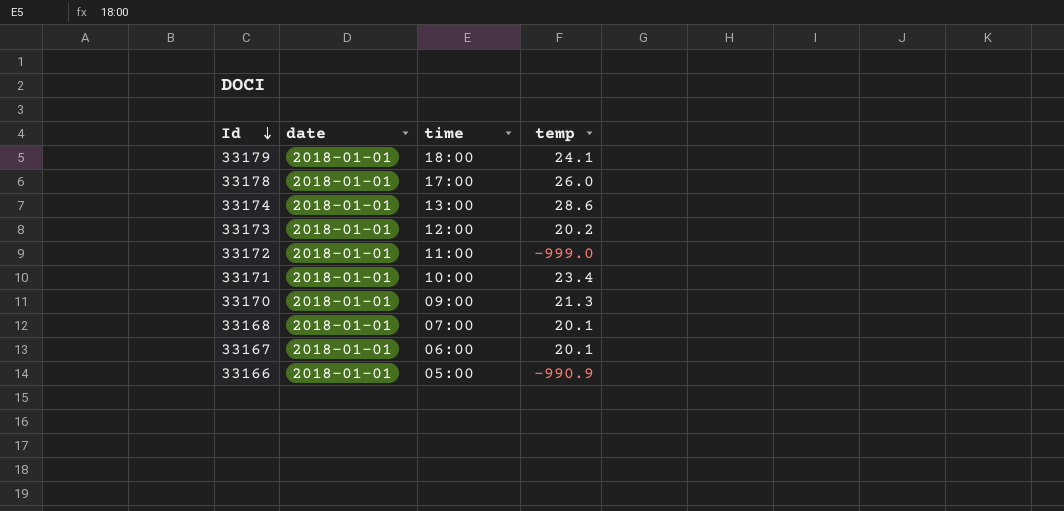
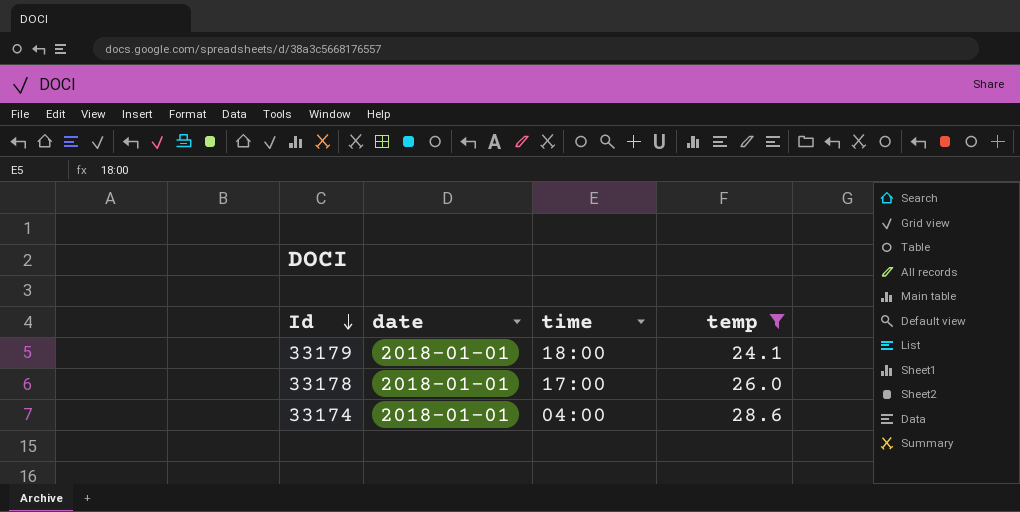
filter: none -> temp >= 24.1
33174 | time: 13:00 -> 04:00

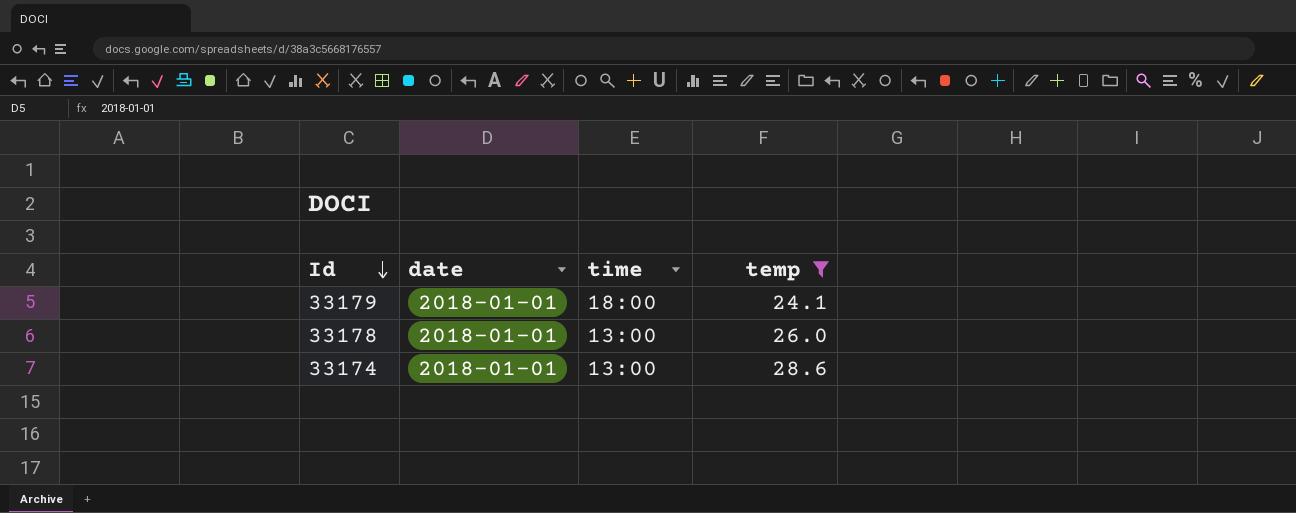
33178 | time: 17:00 -> 13:00
33174 | time: 04:00 -> 13:00

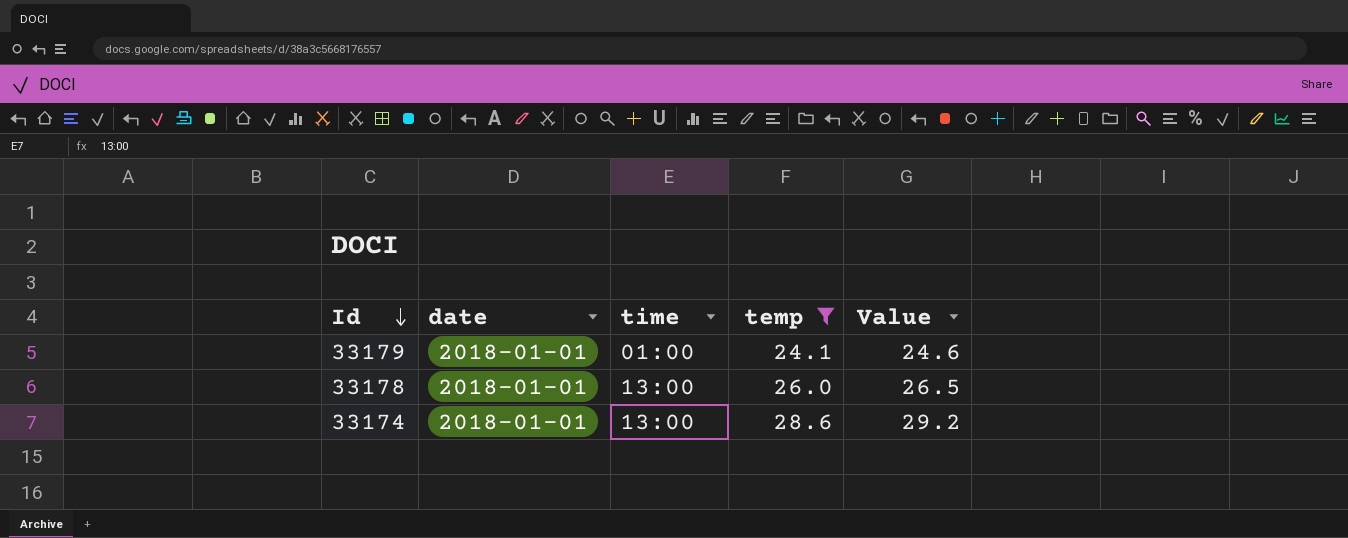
column Value | formula: none -> [temp] * 1.02
33179 | time: 18:00 -> 01:00

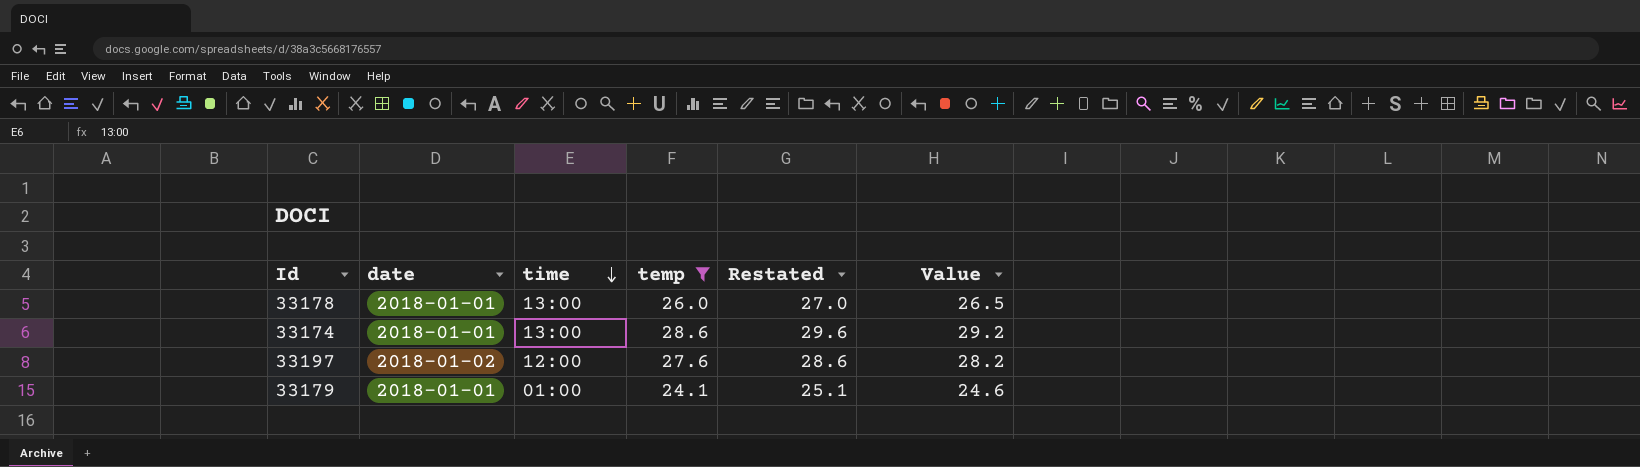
row order: Id descending -> time descending
column Restated | formula: none -> [temp] + 1
row 33197: none -> 2018-01-02 | 12:00 | 27.6 | 28.6 | 28.2

